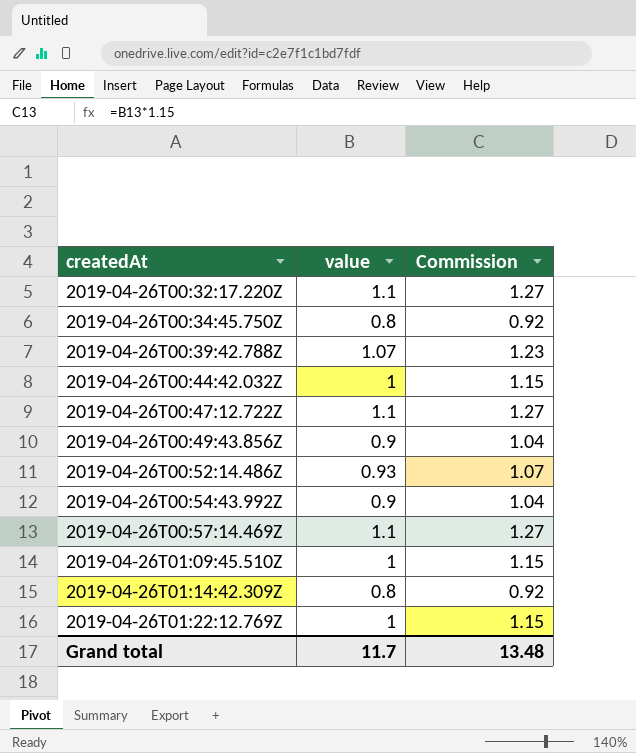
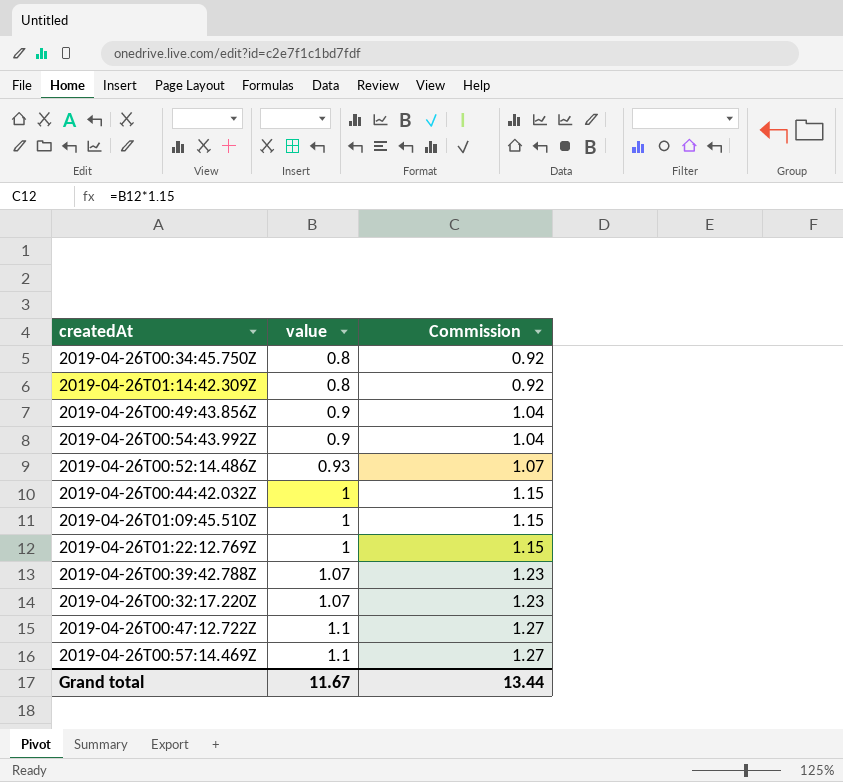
row order: createdAt ascending -> value ascending
2019-04-26T00:32:17.220Z | value: 1.1 -> 1.07
2019-04-26T00:32:17.220Z | Commission: 1.27 -> 1.23
Grand total | value: 11.7 -> 11.67
Grand total | Commission: 13.48 -> 13.44

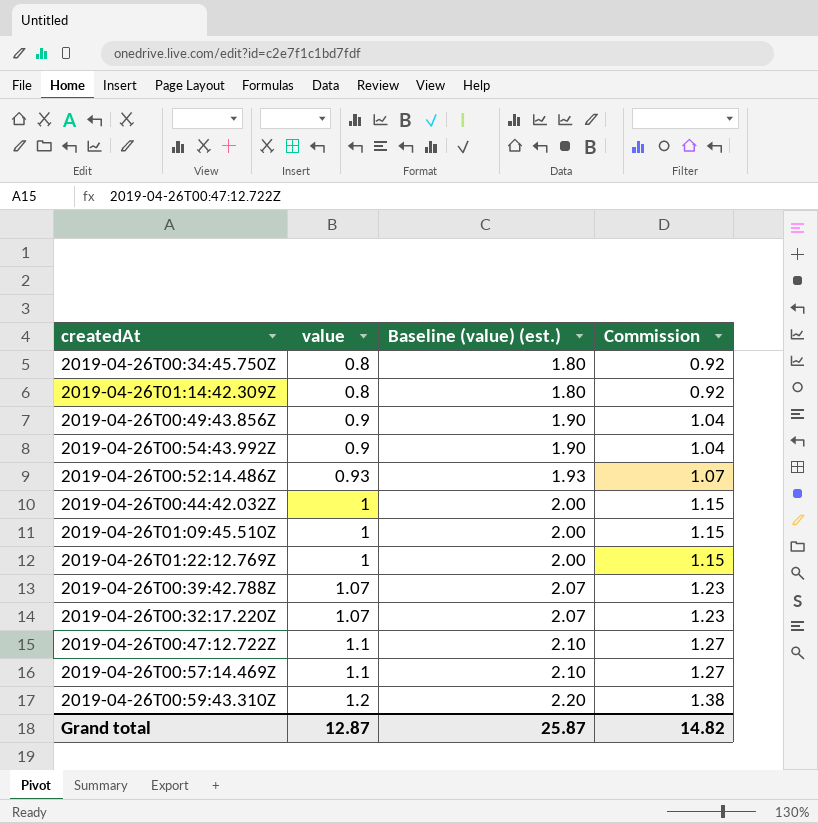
column Baseline (value) (est.) | formula: none -> [value] + 1
row 2019-04-26T00:59:43.310Z: none -> 1.2 | 2.20 | 1.38
Grand total | value: 11.67 -> 12.87
Grand total | Commission: 13.44 -> 14.82

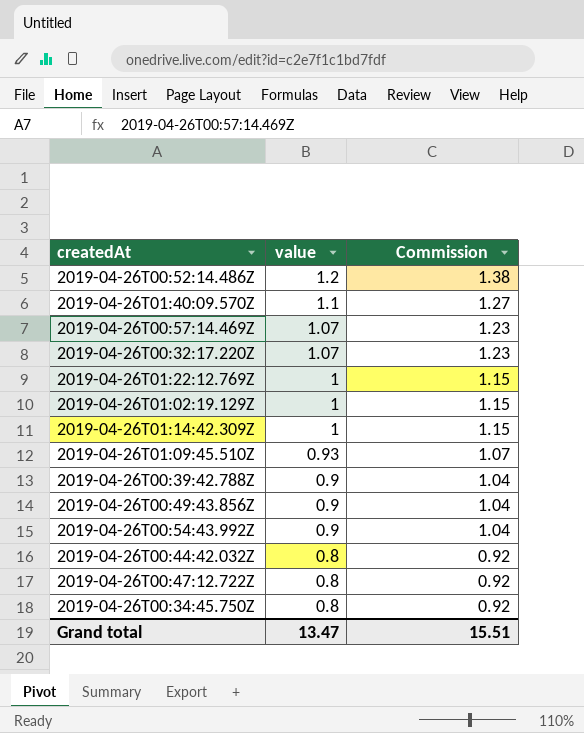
row order: value ascending -> value descending
column Baseline (value) (est.) | formula: [value] + 1 -> none
row 2019-04-26T00:59:43.310Z: 1.2 | 2.20 | 1.38 -> none
2019-04-26T00:52:14.486Z | value: 0.93 -> 1.2
2019-04-26T00:52:14.486Z | Commission: 1.07 -> 1.38
row 2019-04-26T01:40:09.570Z: none -> 1.1 | 1.27
2019-04-26T00:57:14.469Z | value: 1.1 -> 1.07
2019-04-26T00:57:14.469Z | Commission: 1.27 -> 1.23
row 2019-04-26T01:02:19.129Z: none -> 1 | 1.15
2019-04-26T01:14:42.309Z | value: 0.8 -> 1
2019-04-26T01:14:42.309Z | Commission: 0.92 -> 1.15
2019-04-26T01:09:45.510Z | value: 1 -> 0.93
2019-04-26T01:09:45.510Z | Commission: 1.15 -> 1.07
2019-04-26T00:39:42.788Z | value: 1.07 -> 0.9
2019-04-26T00:39:42.788Z | Commission: 1.23 -> 1.04
2019-04-26T00:44:42.032Z | value: 1 -> 0.8
2019-04-26T00:44:42.032Z | Commission: 1.15 -> 0.92
2019-04-26T00:47:12.722Z | value: 1.1 -> 0.8
2019-04-26T00:47:12.722Z | Commission: 1.27 -> 0.92
Grand total | value: 12.87 -> 13.47
Grand total | Commission: 14.82 -> 15.51

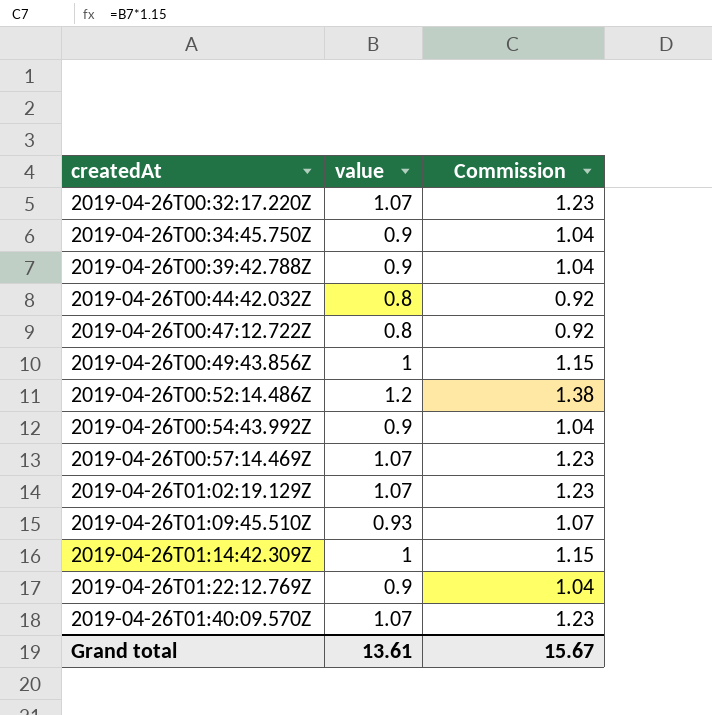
row order: value descending -> createdAt ascending
2019-04-26T00:34:45.750Z | value: 0.8 -> 0.9
2019-04-26T00:34:45.750Z | Commission: 0.92 -> 1.04
2019-04-26T00:49:43.856Z | value: 0.9 -> 1
2019-04-26T00:49:43.856Z | Commission: 1.04 -> 1.15
2019-04-26T01:02:19.129Z | value: 1 -> 1.07
2019-04-26T01:02:19.129Z | Commission: 1.15 -> 1.23
2019-04-26T01:22:12.769Z | value: 1 -> 0.9
2019-04-26T01:22:12.769Z | Commission: 1.15 -> 1.04
2019-04-26T01:40:09.570Z | value: 1.1 -> 1.07
2019-04-26T01:40:09.570Z | Commission: 1.27 -> 1.23
Grand total | value: 13.47 -> 13.61
Grand total | Commission: 15.51 -> 15.67

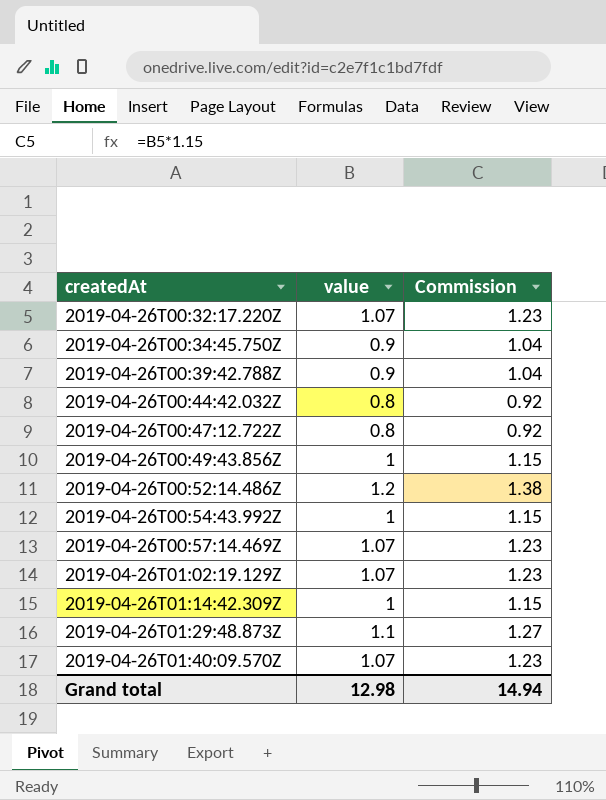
row 2019-04-26T01:09:45.510Z: 0.93 | 1.07 -> none
row 2019-04-26T01:22:12.769Z: 0.9 | 1.04 -> none
2019-04-26T00:54:43.992Z | value: 0.9 -> 1
2019-04-26T00:54:43.992Z | Commission: 1.04 -> 1.15
row 2019-04-26T01:29:48.873Z: none -> 1.1 | 1.27
Grand total | value: 13.61 -> 12.98
Grand total | Commission: 15.67 -> 14.94

